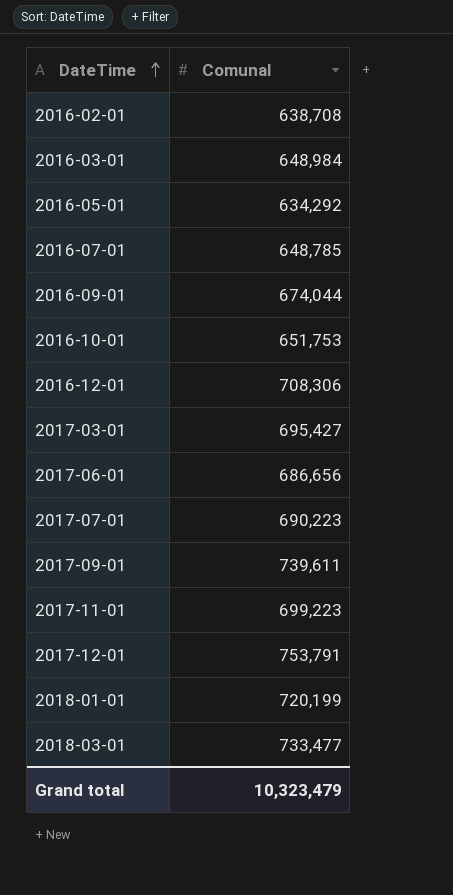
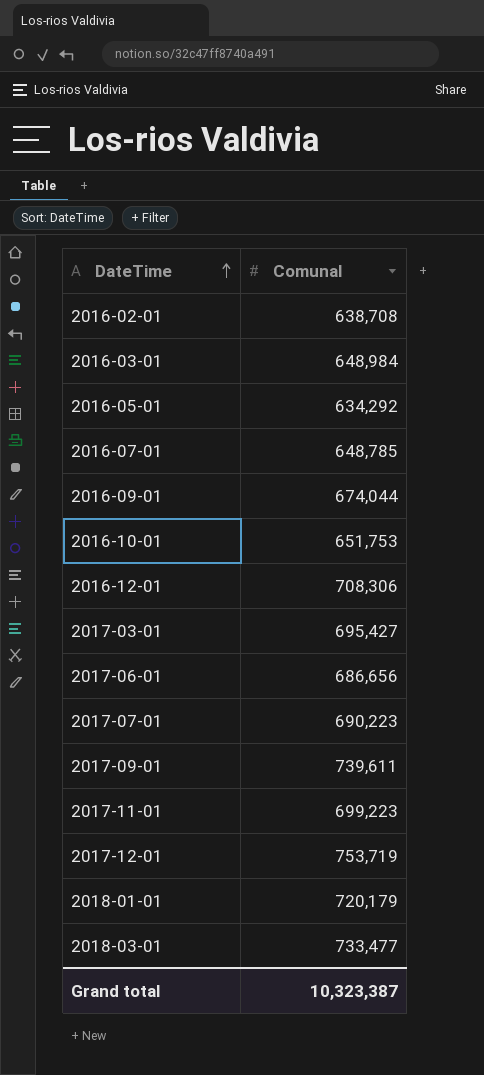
2017-12-01 | Comunal: 753,791 -> 753,719
2018-01-01 | Comunal: 720,199 -> 720,179
Grand total | Comunal: 10,323,479 -> 10,323,387

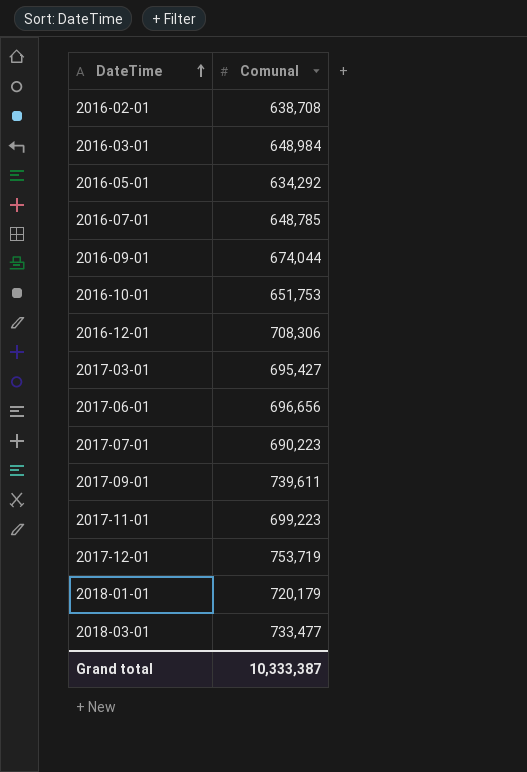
2017-06-01 | Comunal: 686,656 -> 696,656
Grand total | Comunal: 10,323,387 -> 10,333,387

